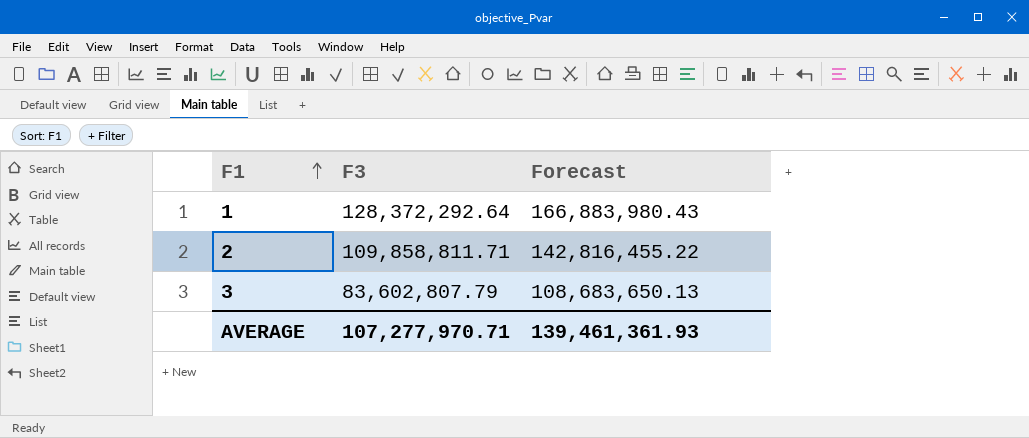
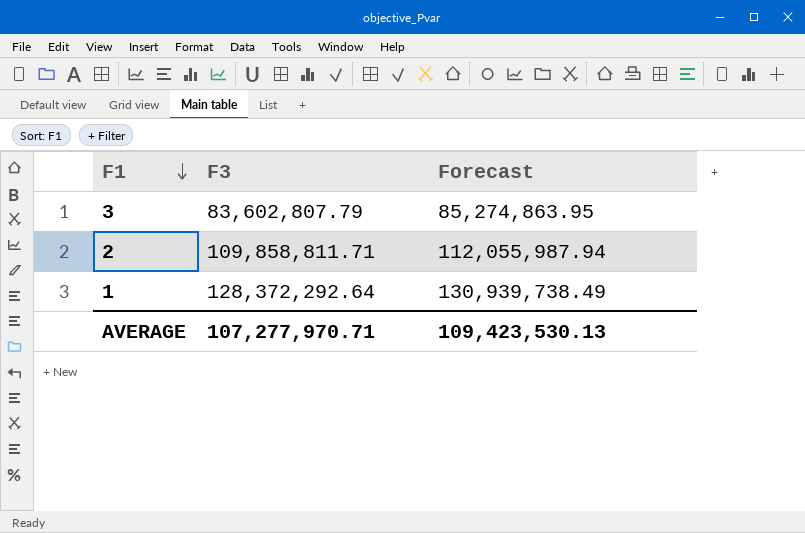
row order: F1 ascending -> F1 descending
column Forecast | formula: [F3] * 1.3 -> [F3] * 1.02
AVERAGE | Forecast: 139,461,361.93 -> 109,423,530.13

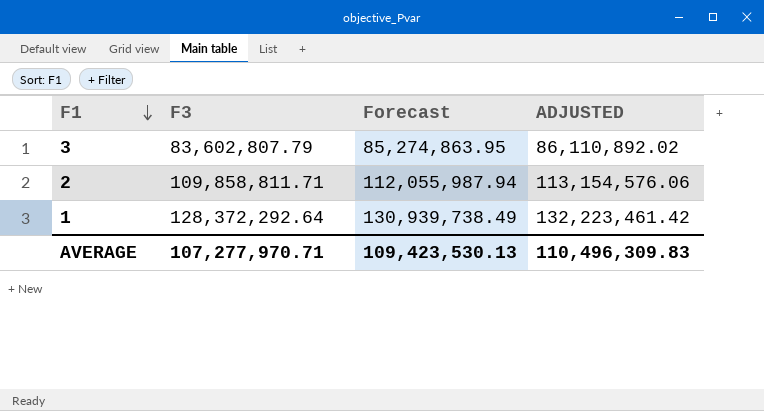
column ADJUSTED | formula: none -> [F3] * 1.03

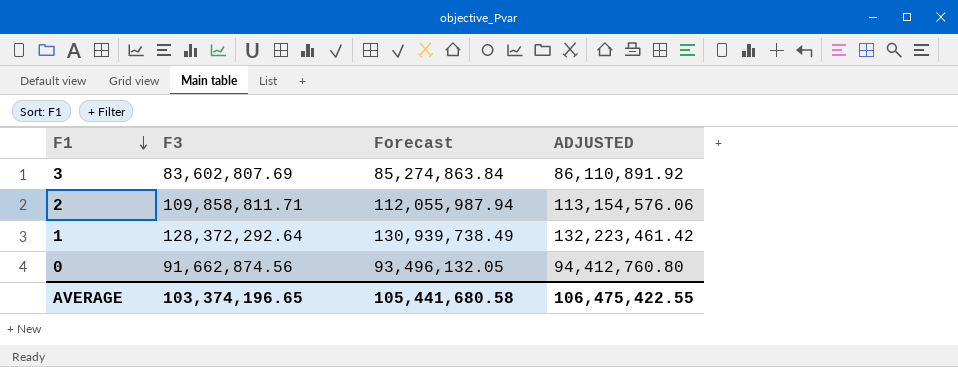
3 | F3: 83,602,807.79 -> 83,602,807.69
3 | Forecast: 85,274,863.95 -> 85,274,863.84
3 | ADJUSTED: 86,110,892.02 -> 86,110,891.92
row 0: none -> 91,662,874.56 | 93,496,132.05 | 94,412,760.80
AVERAGE | F3: 107,277,970.71 -> 103,374,196.65
AVERAGE | Forecast: 109,423,530.13 -> 105,441,680.58
AVERAGE | ADJUSTED: 110,496,309.83 -> 106,475,422.55

